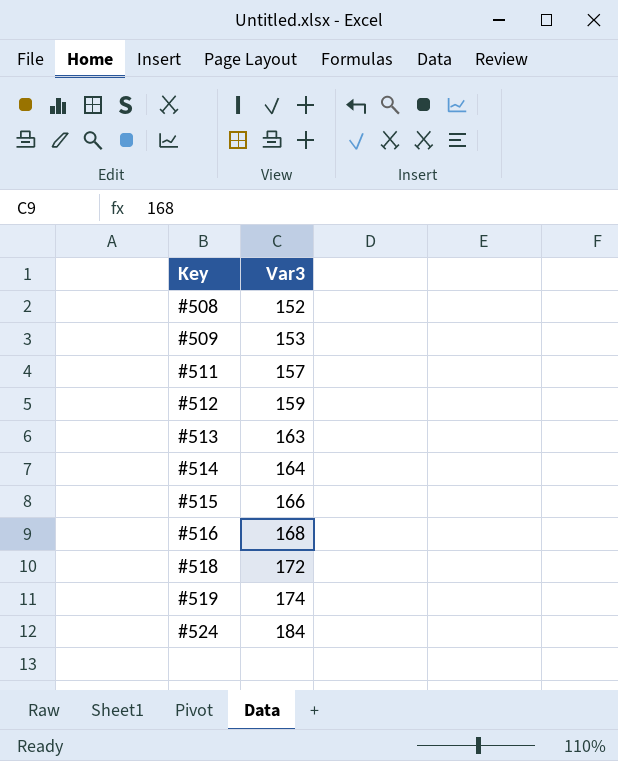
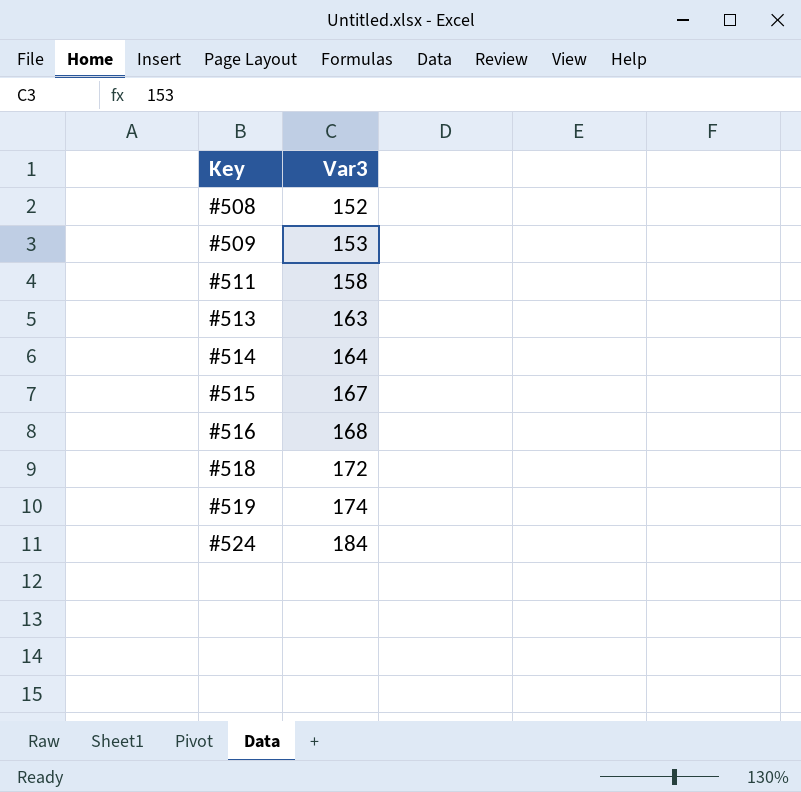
row #512: 159 -> none
#511 | Var3: 157 -> 158
#515 | Var3: 166 -> 167

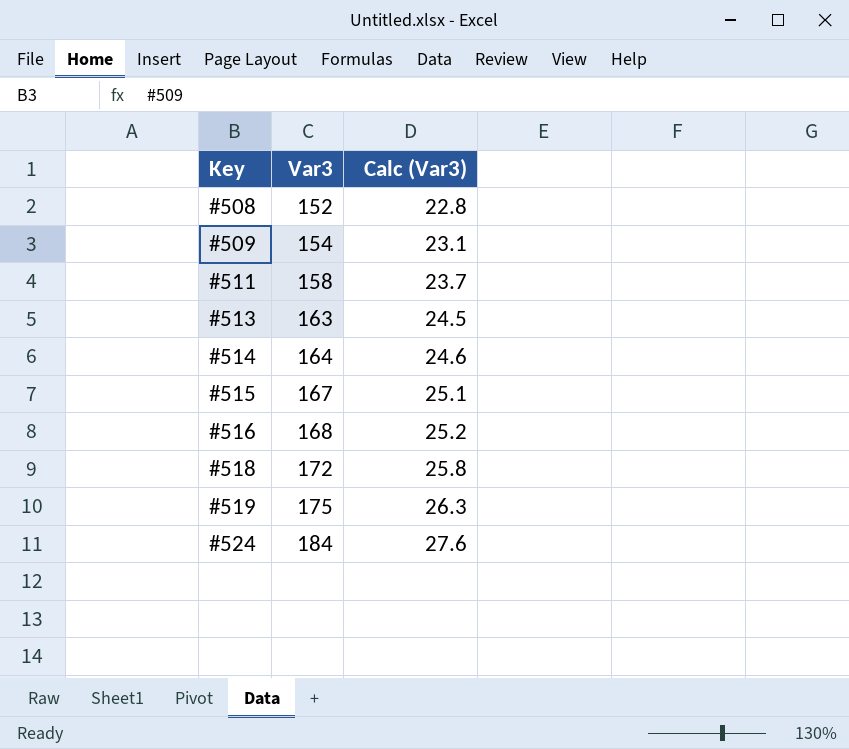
column Calc (Var3) | formula: none -> [Var3] * 0.15
#509 | Var3: 153 -> 154
#519 | Var3: 174 -> 175

